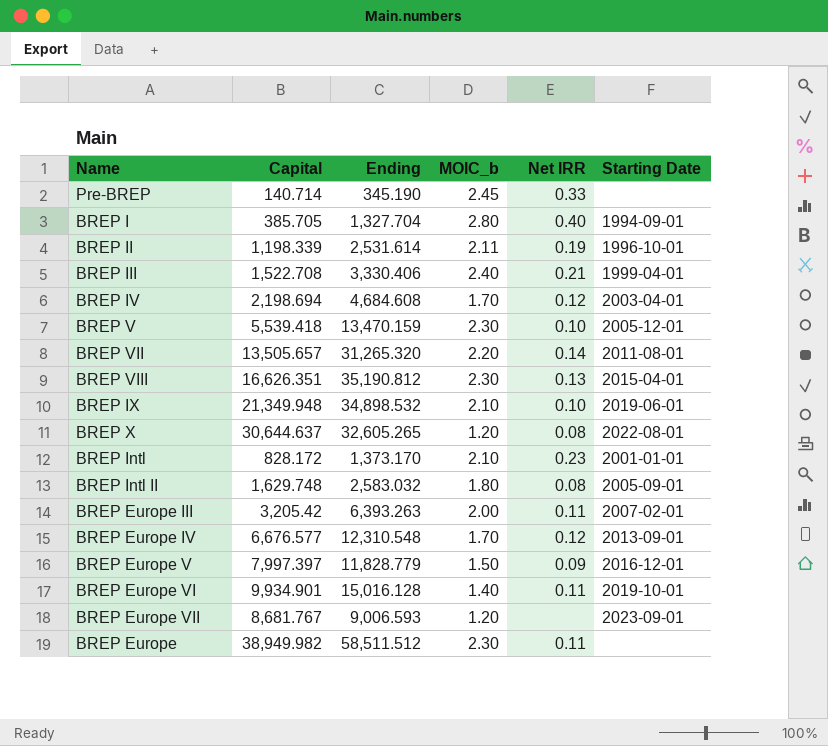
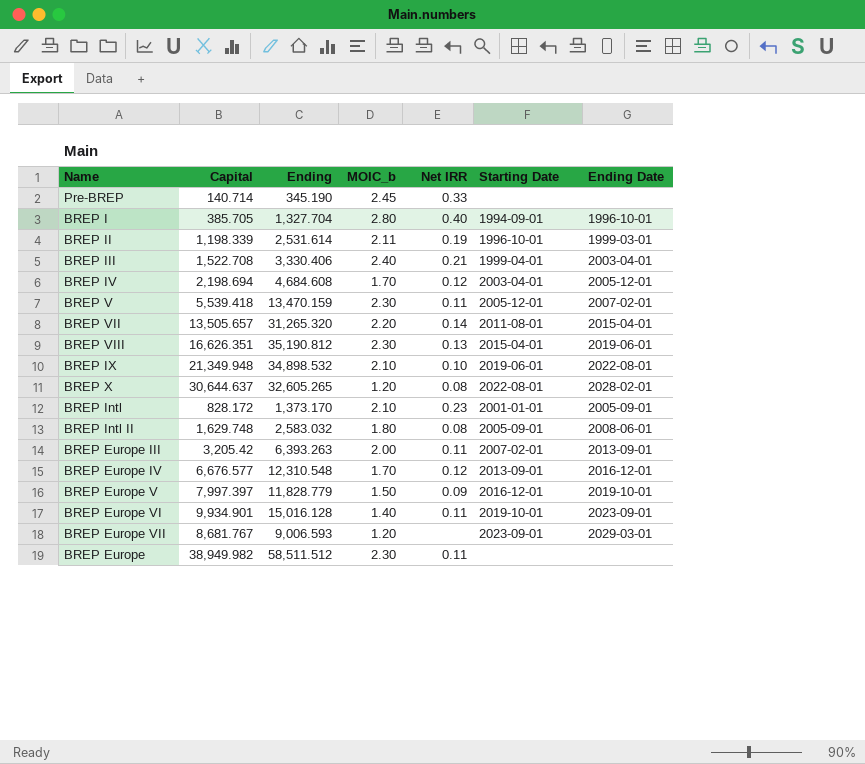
column Ending Date | position: none -> 7
BREP V | Net IRR: 0.10 -> 0.11

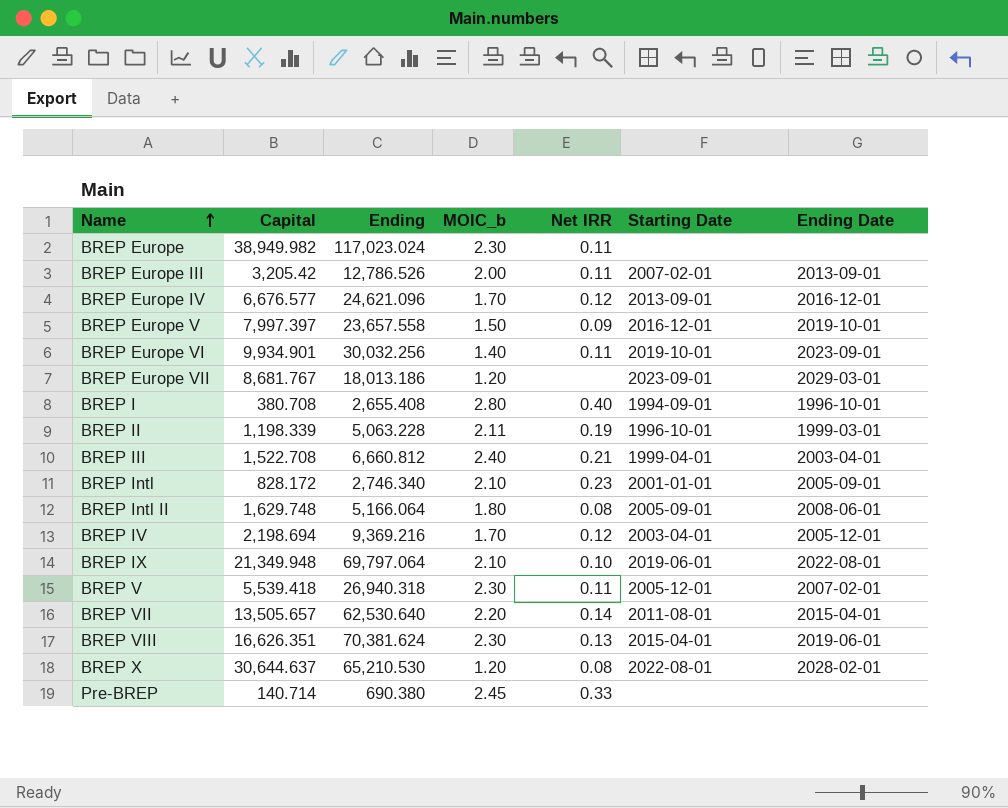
row order: none -> Name ascending
BREP Europe | Ending: 58,511.512 -> 117,023.024
BREP Europe III | Ending: 6,393.263 -> 12,786.526
BREP Europe IV | Ending: 12,310.548 -> 24,621.096
BREP Europe V | Ending: 11,828.779 -> 23,657.558
BREP Europe VI | Ending: 15,016.128 -> 30,032.256
BREP Europe VII | Ending: 9,006.593 -> 18,013.186
BREP I | Capital: 385.705 -> 380.708
BREP I | Ending: 1,327.704 -> 2,655.408
BREP II | Ending: 2,531.614 -> 5,063.228
BREP III | Ending: 3,330.406 -> 6,660.812
BREP Intl | Ending: 1,373.170 -> 2,746.340
BREP Intl II | Ending: 2,583.032 -> 5,166.064
BREP IV | Ending: 4,684.608 -> 9,369.216
BREP IX | Ending: 34,898.532 -> 69,797.064
BREP V | Ending: 13,470.159 -> 26,940.318
BREP VII | Ending: 31,265.320 -> 62,530.640
BREP VIII | Ending: 35,190.812 -> 70,381.624
BREP X | Ending: 32,605.265 -> 65,210.530
Pre-BREP | Ending: 345.190 -> 690.380

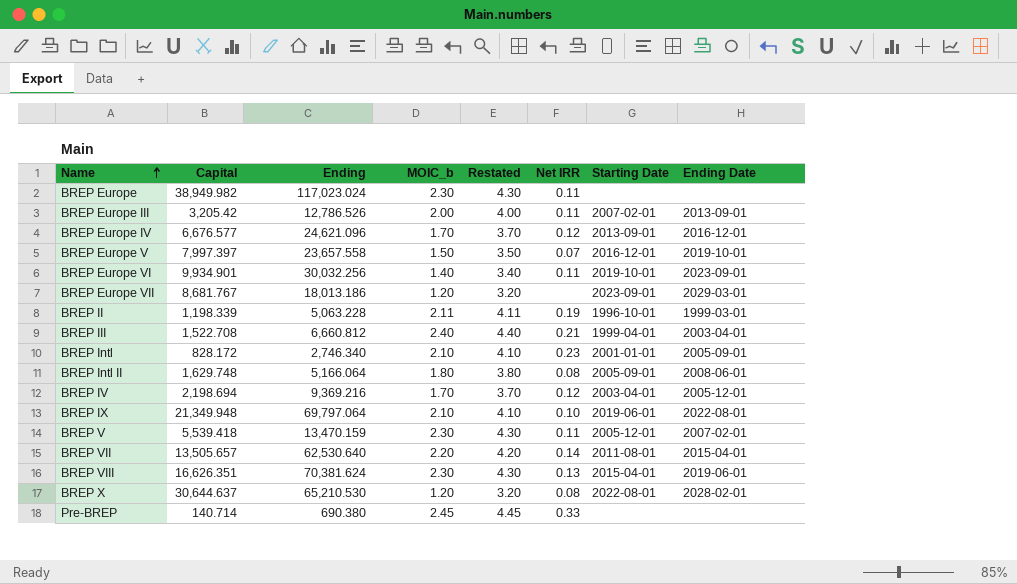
column Restated | formula: none -> [MOIC_b] + 2
row BREP I: 380.708 | 2,655.408 | 2.80 | 0.40 | 1994-09-01 | 1996-10-01 -> none
BREP Europe V | Net IRR: 0.09 -> 0.07
BREP V | Ending: 26,940.318 -> 13,470.159

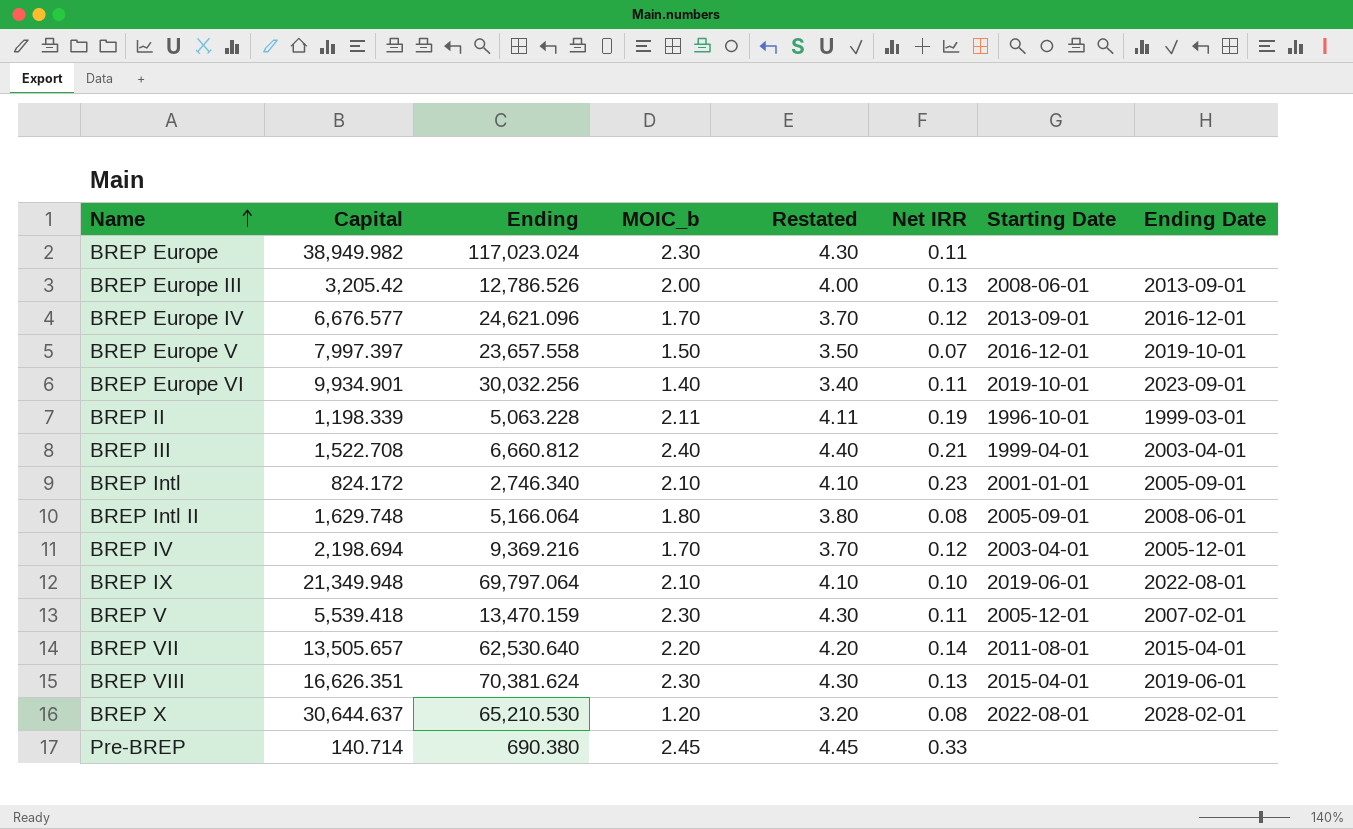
row BREP Europe VII: 8,681.767 | 18,013.186 | 1.20 | 3.20 | none | 2023-09-01 | 2029-03-01 -> none
BREP Europe III | Net IRR: 0.11 -> 0.13
BREP Europe III | Starting Date: 2007-02-01 -> 2008-06-01
BREP Intl | Capital: 828.172 -> 824.172

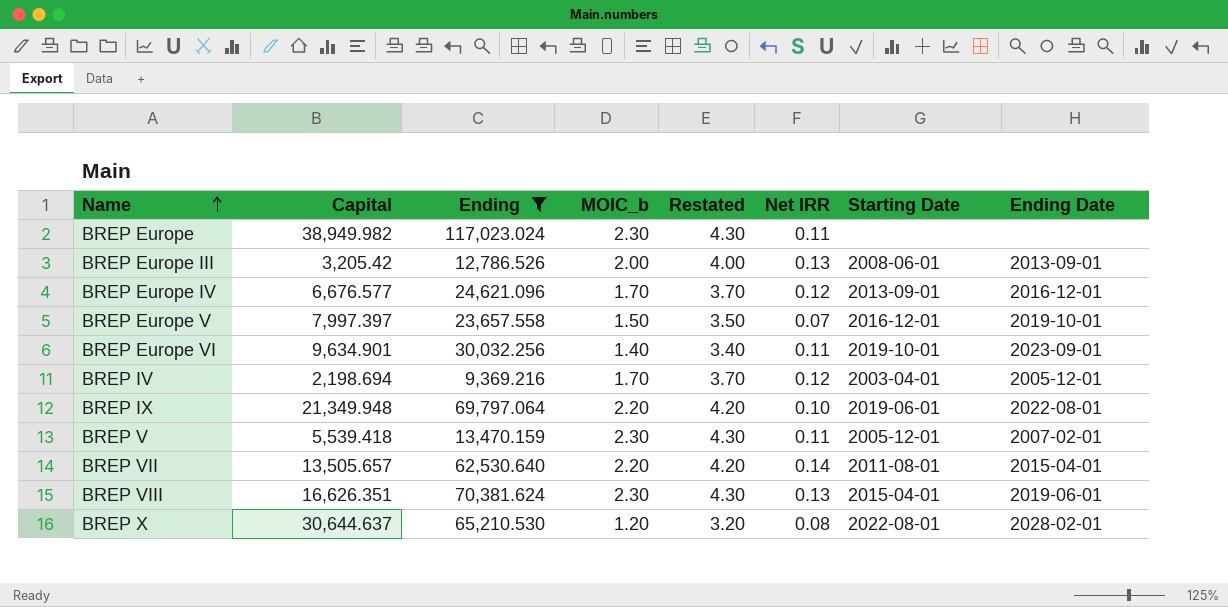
filter: none -> Ending >= 9,369.216
BREP Europe VI | Capital: 9,934.901 -> 9,634.901
BREP IX | MOIC_b: 2.10 -> 2.20
BREP IX | Restated: 4.10 -> 4.20

